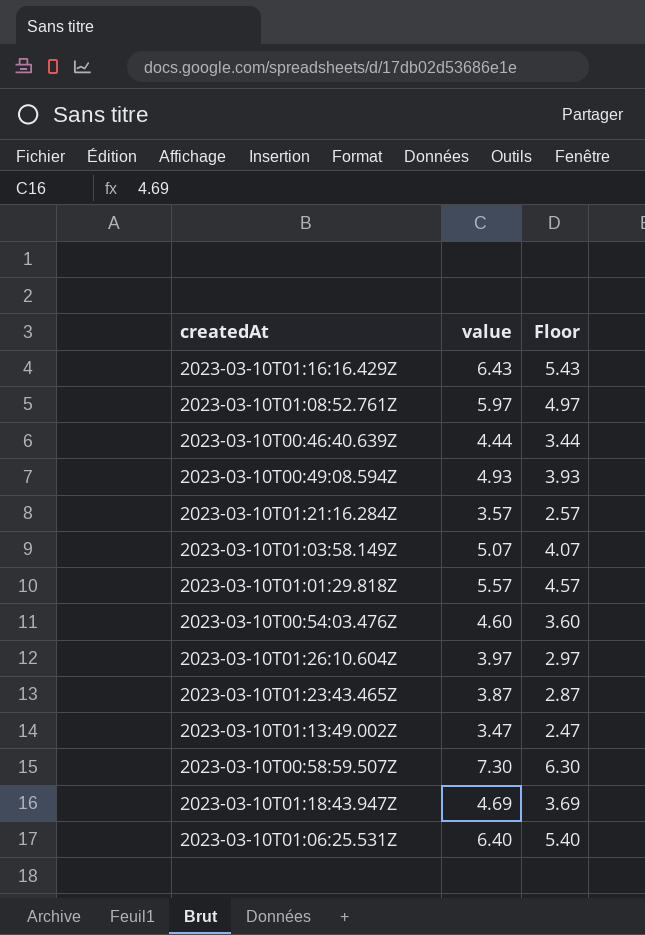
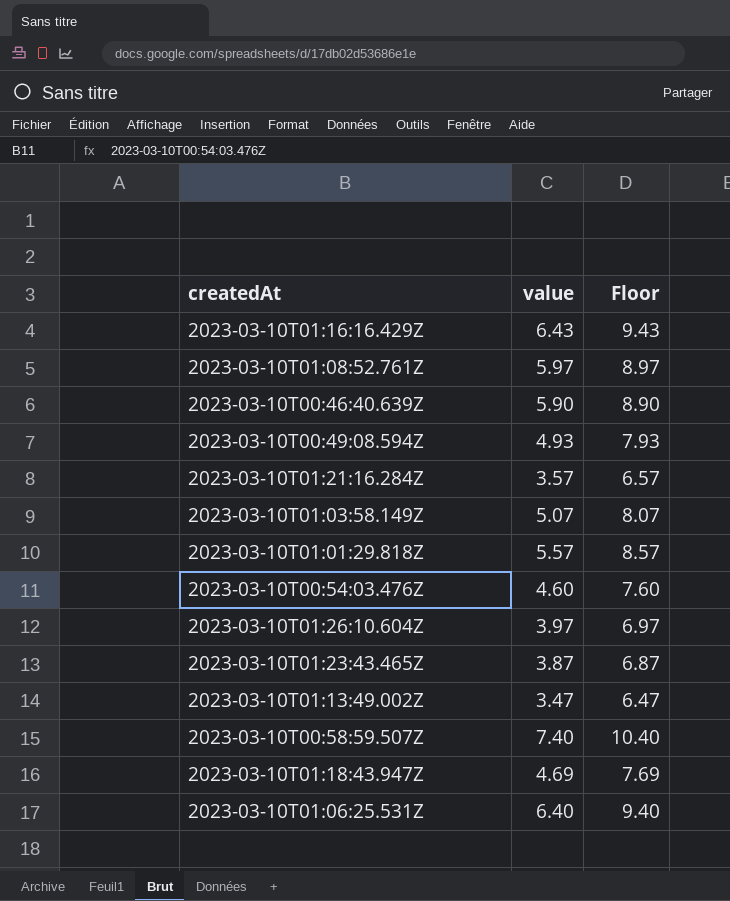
column Floor | formula: [value] - 1 -> [value] + 3
2023-03-10T00:46:40.639Z | value: 4.44 -> 5.90
2023-03-10T00:58:59.507Z | value: 7.30 -> 7.40

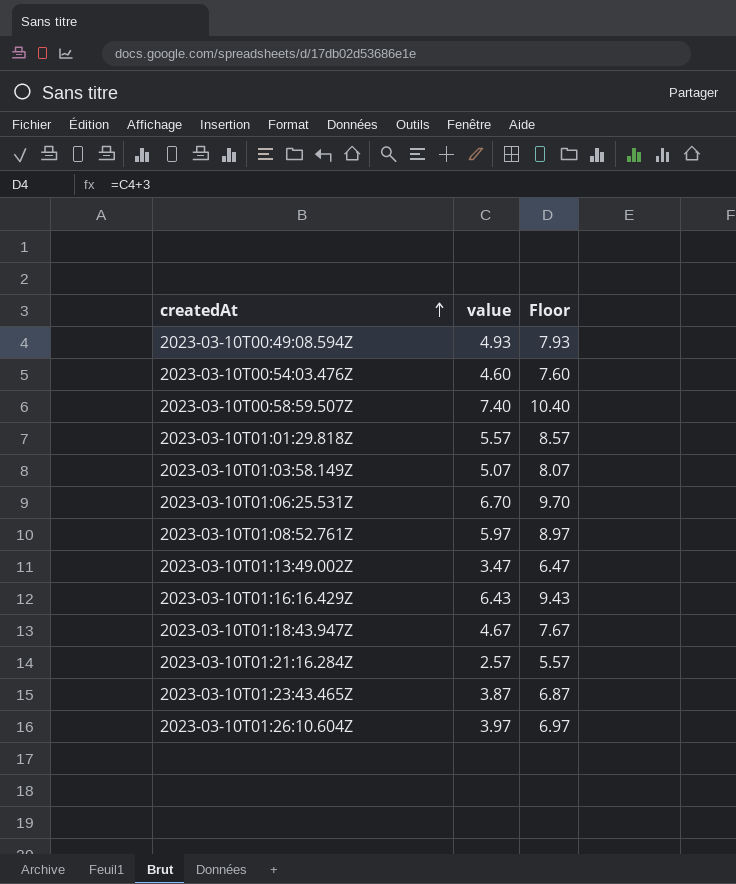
row order: none -> createdAt ascending
row 2023-03-10T00:46:40.639Z: 5.90 | 8.90 -> none
2023-03-10T01:06:25.531Z | value: 6.40 -> 6.70
2023-03-10T01:06:25.531Z | Floor: 9.40 -> 9.70
2023-03-10T01:18:43.947Z | value: 4.69 -> 4.67
2023-03-10T01:18:43.947Z | Floor: 7.69 -> 7.67
2023-03-10T01:21:16.284Z | value: 3.57 -> 2.57
2023-03-10T01:21:16.284Z | Floor: 6.57 -> 5.57

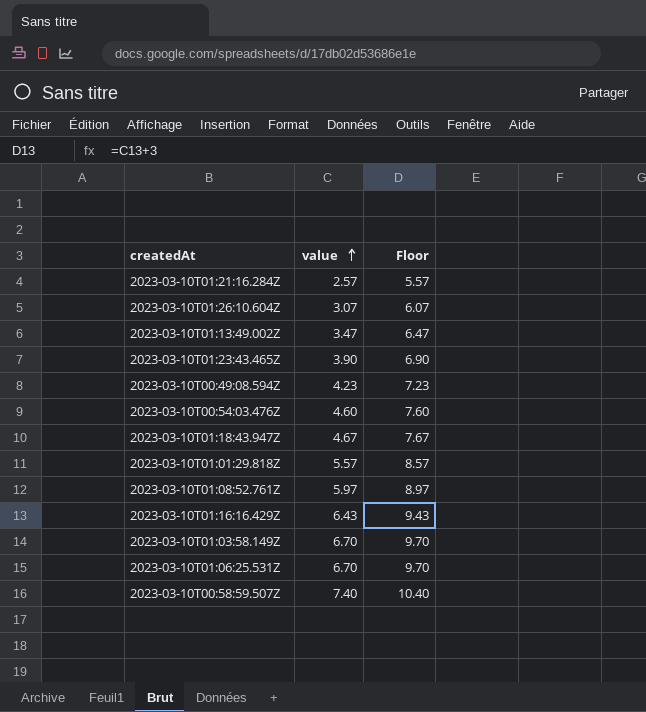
row order: createdAt ascending -> value ascending
2023-03-10T01:26:10.604Z | value: 3.97 -> 3.07
2023-03-10T01:26:10.604Z | Floor: 6.97 -> 6.07
2023-03-10T01:23:43.465Z | value: 3.87 -> 3.90
2023-03-10T01:23:43.465Z | Floor: 6.87 -> 6.90
2023-03-10T00:49:08.594Z | value: 4.93 -> 4.23
2023-03-10T00:49:08.594Z | Floor: 7.93 -> 7.23
2023-03-10T01:03:58.149Z | value: 5.07 -> 6.70
2023-03-10T01:03:58.149Z | Floor: 8.07 -> 9.70

